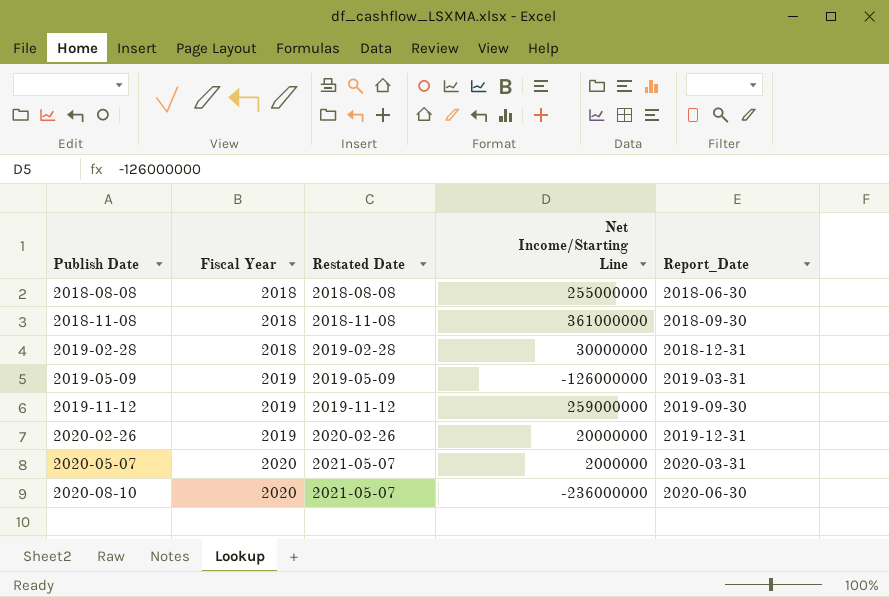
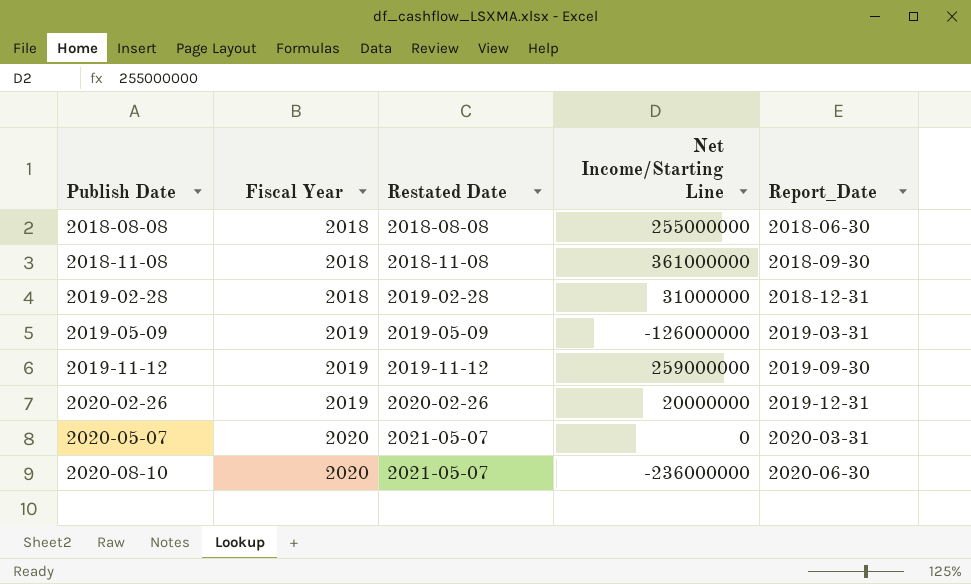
2019-02-28 | Net Income/Starting Line: 30000000 -> 31000000
2020-05-07 | Net Income/Starting Line: 2000000 -> 0

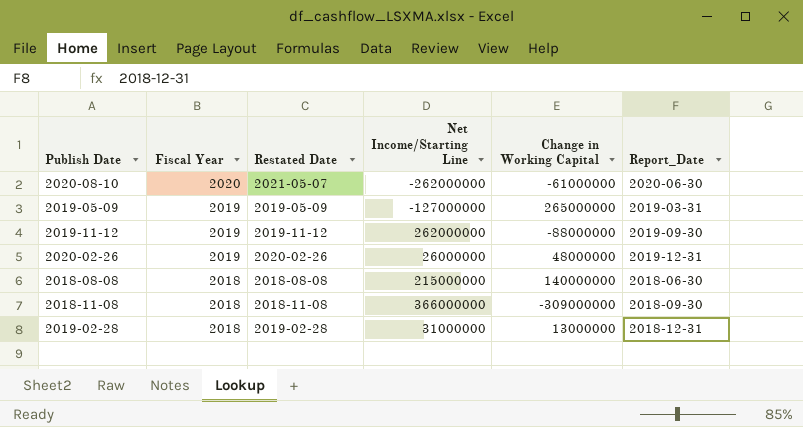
row order: Publish Date ascending -> Fiscal Year descending
column Change in Working Capital | position: none -> 5
row 2020-05-07: 2020 | 2021-05-07 | 0 | 2020-03-31 -> none
2020-08-10 | Net Income/Starting Line: -236000000 -> -262000000
2019-05-09 | Net Income/Starting Line: -126000000 -> -127000000
2019-11-12 | Net Income/Starting Line: 259000000 -> 262000000
2020-02-26 | Net Income/Starting Line: 20000000 -> 26000000
2018-08-08 | Net Income/Starting Line: 255000000 -> 215000000
2018-11-08 | Net Income/Starting Line: 361000000 -> 366000000

